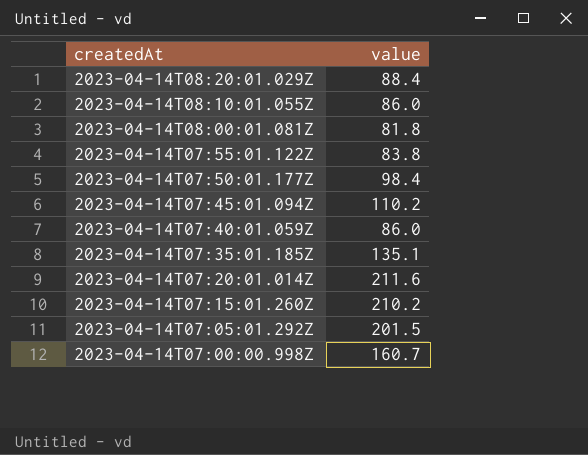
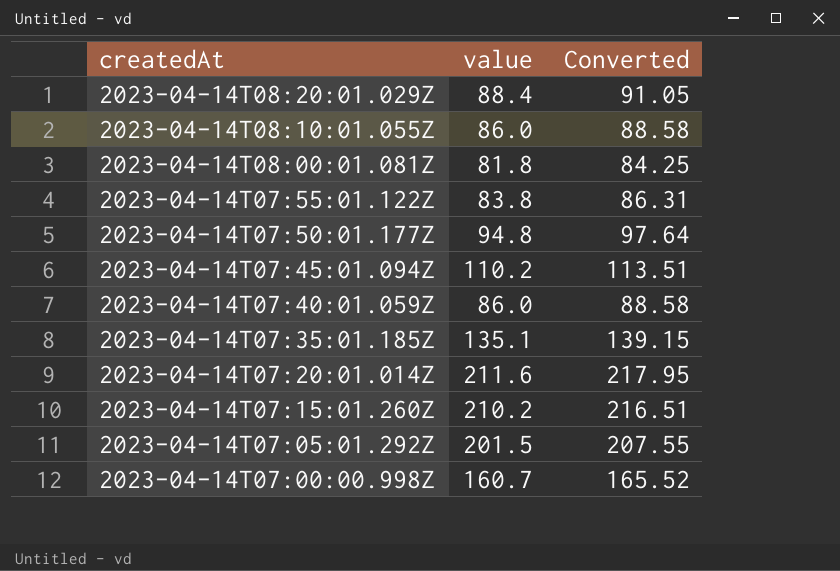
column Converted | formula: none -> [value] * 1.03
2023-04-14T07:50:01.177Z | value: 98.4 -> 94.8

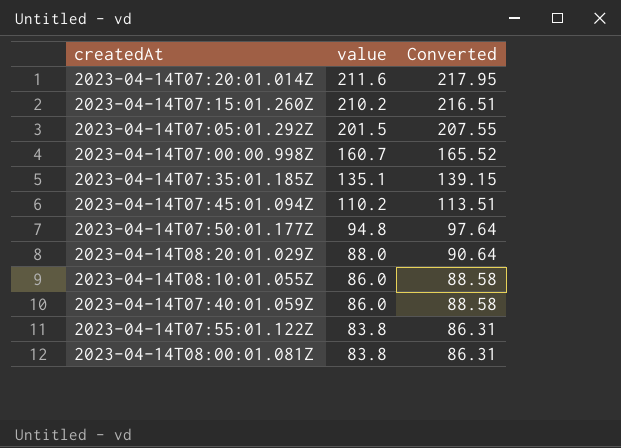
row order: createdAt descending -> value descending
2023-04-14T08:20:01.029Z | value: 88.4 -> 88.0
2023-04-14T08:20:01.029Z | Converted: 91.05 -> 90.64
2023-04-14T08:00:01.081Z | value: 81.8 -> 83.8
2023-04-14T08:00:01.081Z | Converted: 84.25 -> 86.31

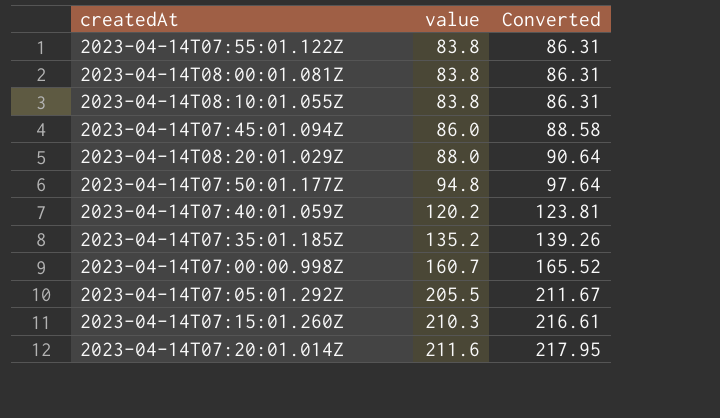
row order: value descending -> value ascending
2023-04-14T08:10:01.055Z | value: 86.0 -> 83.8
2023-04-14T08:10:01.055Z | Converted: 88.58 -> 86.31
2023-04-14T07:45:01.094Z | value: 110.2 -> 86.0
2023-04-14T07:45:01.094Z | Converted: 113.51 -> 88.58
2023-04-14T07:40:01.059Z | value: 86.0 -> 120.2
2023-04-14T07:40:01.059Z | Converted: 88.58 -> 123.81
2023-04-14T07:35:01.185Z | value: 135.1 -> 135.2
2023-04-14T07:35:01.185Z | Converted: 139.15 -> 139.26
2023-04-14T07:05:01.292Z | value: 201.5 -> 205.5
2023-04-14T07:05:01.292Z | Converted: 207.55 -> 211.67
2023-04-14T07:15:01.260Z | value: 210.2 -> 210.3
2023-04-14T07:15:01.260Z | Converted: 216.51 -> 216.61

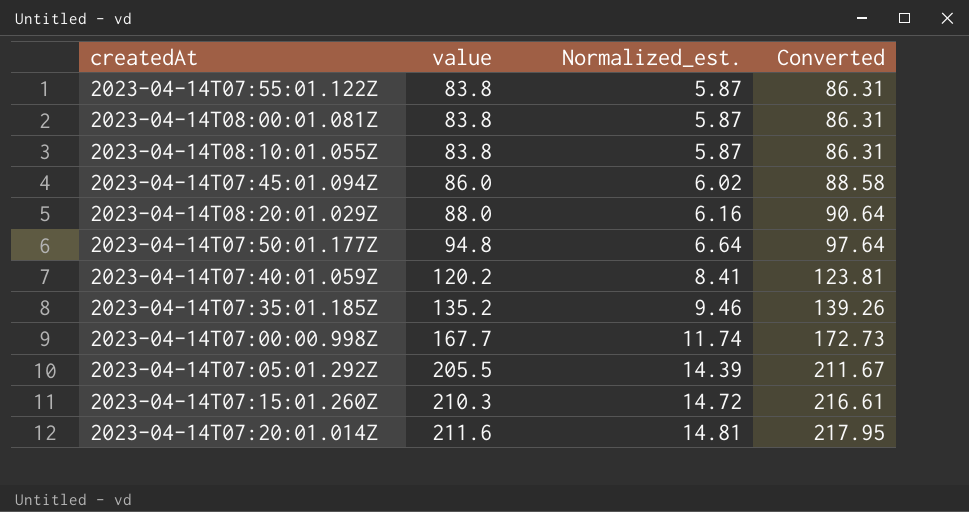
column Normalized_est. | formula: none -> [value] * 0.07
2023-04-14T07:00:00.998Z | value: 160.7 -> 167.7
2023-04-14T07:00:00.998Z | Converted: 165.52 -> 172.73

